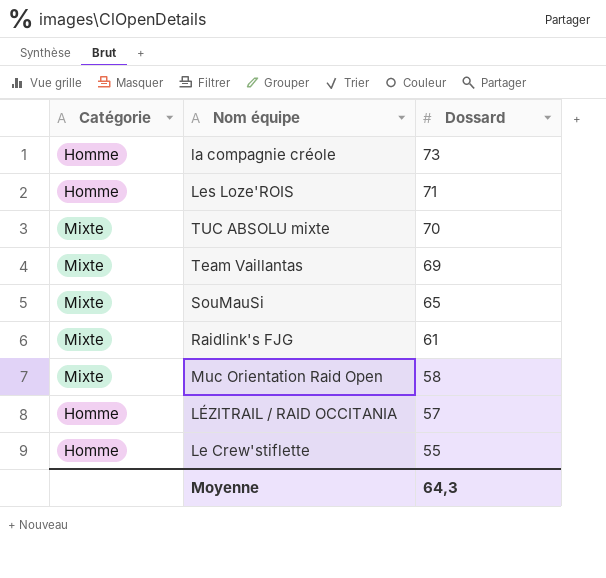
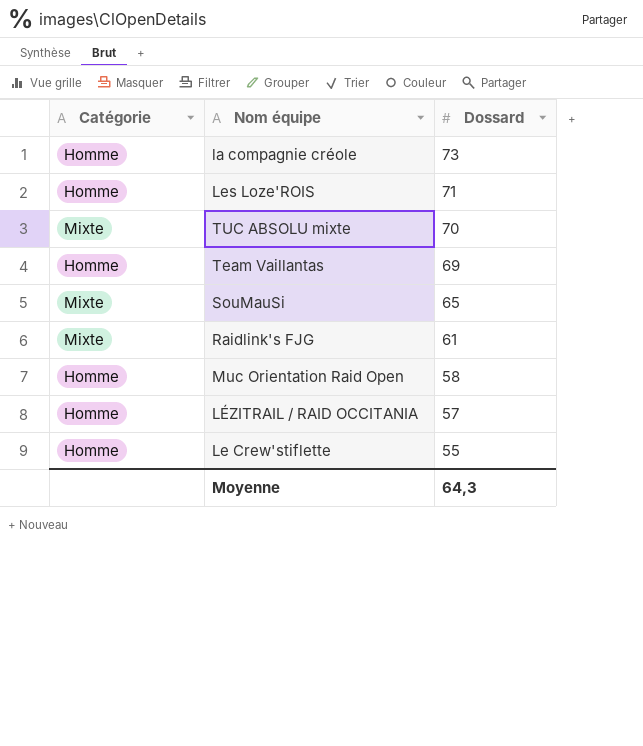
Team Vaillantas | Catégorie: Mixte -> Homme
Muc Orientation Raid Open | Catégorie: Mixte -> Homme

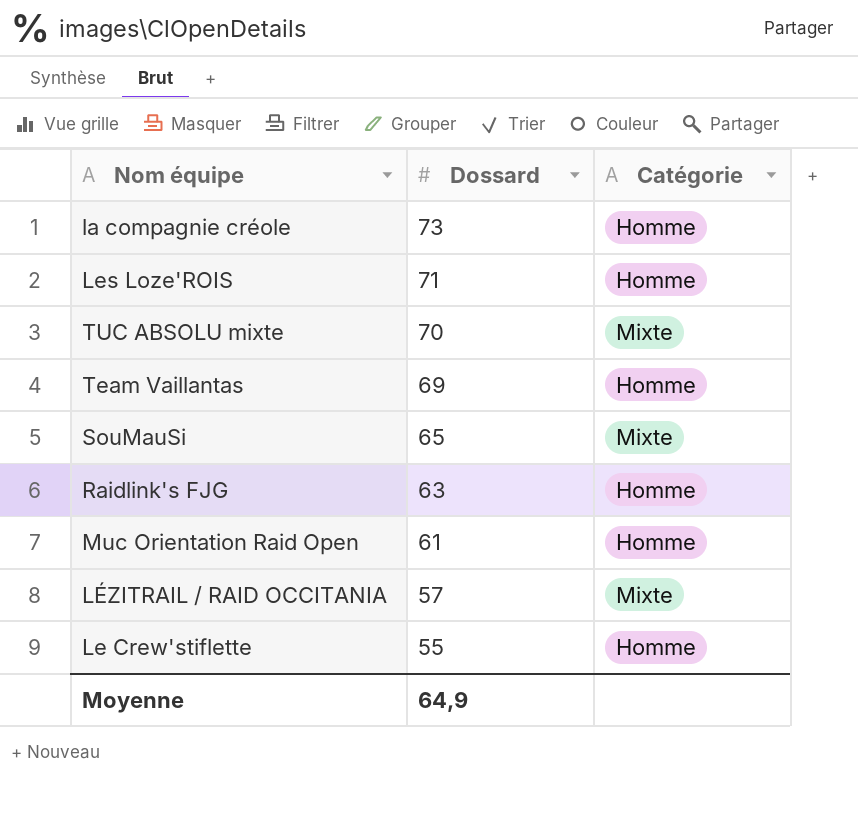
column Catégorie | position: 1 -> 3
Raidlink's FJG | Dossard: 61 -> 63
Raidlink's FJG | Catégorie: Mixte -> Homme
Muc Orientation Raid Open | Dossard: 58 -> 61
LÉZITRAIL / RAID OCCITANIA | Catégorie: Homme -> Mixte
Moyenne | Dossard: 64,3 -> 64,9

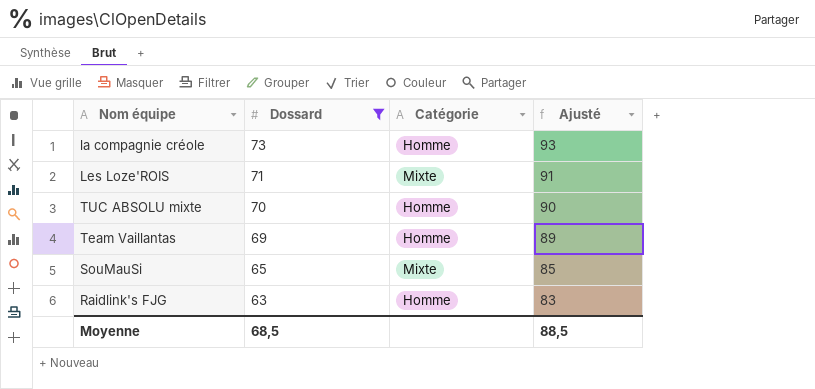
filter: none -> Dossard >= 63
column Ajusté | formula: none -> [Dossard] + 20
Les Loze'ROIS | Catégorie: Homme -> Mixte
TUC ABSOLU mixte | Catégorie: Mixte -> Homme
Moyenne | Dossard: 64,9 -> 68,5

